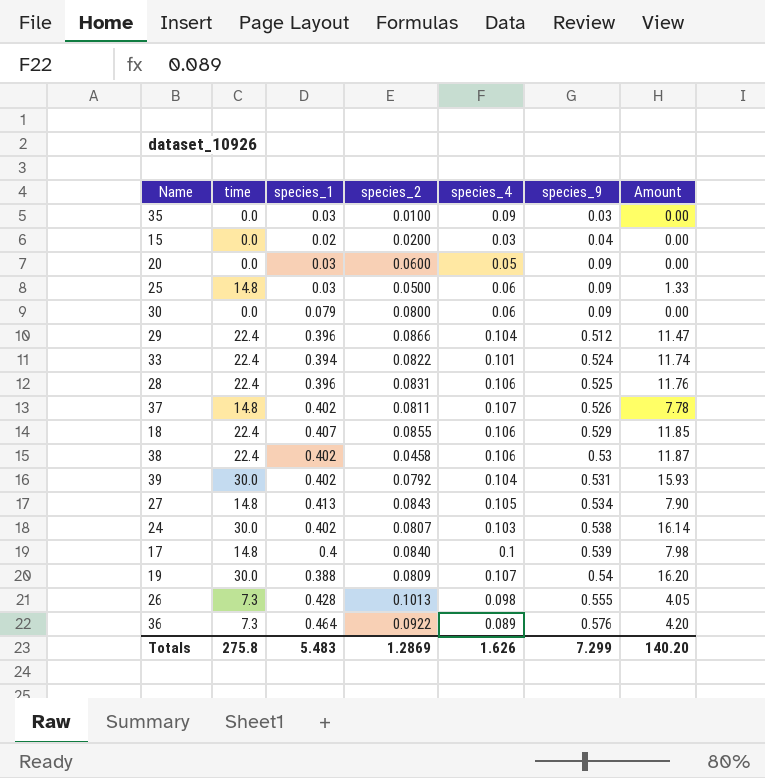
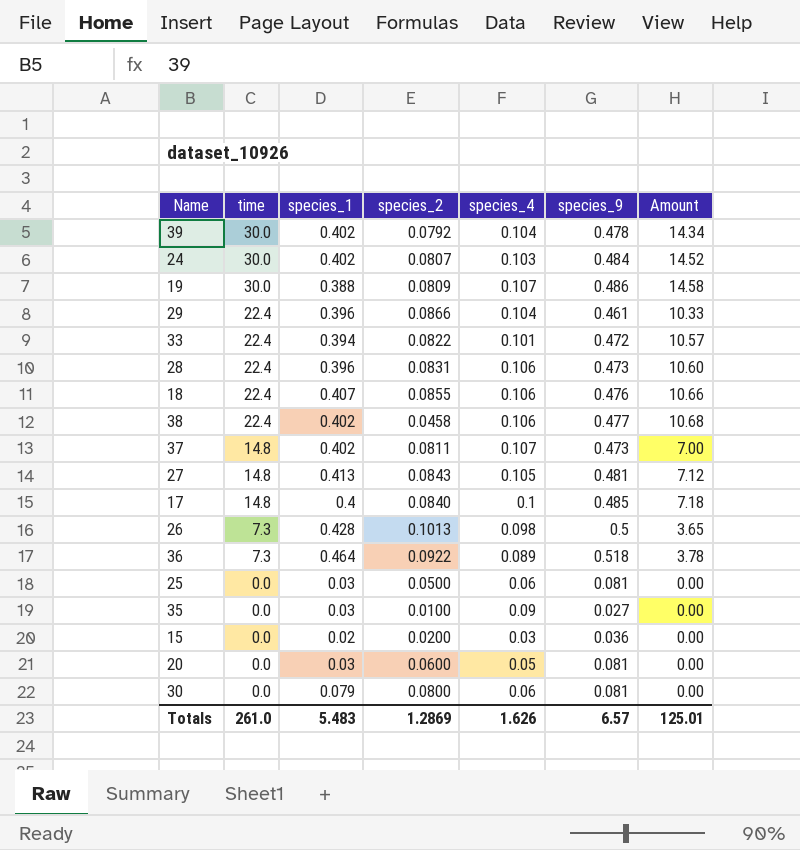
row order: species_9 ascending -> time descending
39 | species_9: 0.531 -> 0.478
39 | Amount: 15.93 -> 14.34
24 | species_9: 0.538 -> 0.484
24 | Amount: 16.14 -> 14.52
19 | species_9: 0.54 -> 0.486
19 | Amount: 16.20 -> 14.58
29 | species_9: 0.512 -> 0.461
29 | Amount: 11.47 -> 10.33
33 | species_9: 0.524 -> 0.472
33 | Amount: 11.74 -> 10.57
28 | species_9: 0.525 -> 0.473
28 | Amount: 11.76 -> 10.60
18 | species_9: 0.529 -> 0.476
18 | Amount: 11.85 -> 10.66
38 | species_9: 0.53 -> 0.477
38 | Amount: 11.87 -> 10.68
37 | species_9: 0.526 -> 0.473
37 | Amount: 7.78 -> 7.00
27 | species_9: 0.534 -> 0.481
27 | Amount: 7.90 -> 7.12
17 | species_9: 0.539 -> 0.485
17 | Amount: 7.98 -> 7.18
26 | species_9: 0.555 -> 0.5
26 | Amount: 4.05 -> 3.65
36 | species_9: 0.576 -> 0.518
36 | Amount: 4.20 -> 3.78
25 | time: 14.8 -> 0.0
25 | species_9: 0.09 -> 0.081
25 | Amount: 1.33 -> 0.00
35 | species_9: 0.03 -> 0.027
15 | species_9: 0.04 -> 0.036
20 | species_9: 0.09 -> 0.081
30 | species_9: 0.09 -> 0.081
Totals | time: 275.8 -> 261.0
Totals | species_9: 7.299 -> 6.57
Totals | Amount: 140.20 -> 125.01

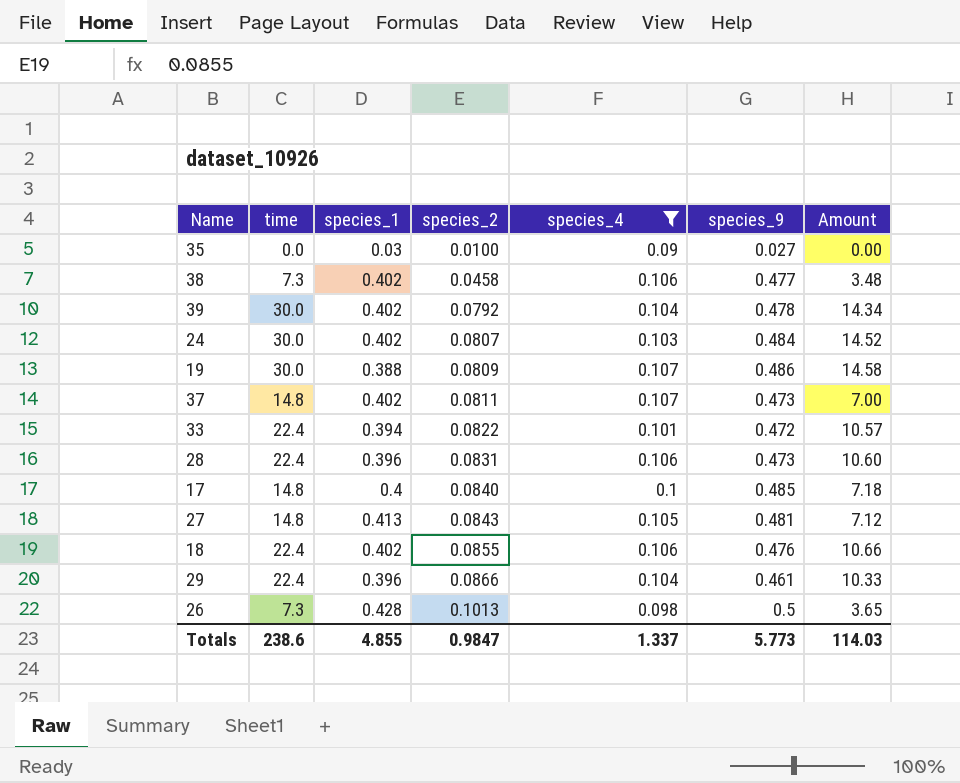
filter: none -> species_4 >= 0.09
row order: time descending -> species_2 ascending
38 | time: 22.4 -> 7.3
38 | Amount: 10.68 -> 3.48
18 | species_1: 0.407 -> 0.402
Totals | time: 261.0 -> 238.6
Totals | species_1: 5.483 -> 4.855
Totals | species_2: 1.2869 -> 0.9847
Totals | species_4: 1.626 -> 1.337
Totals | species_9: 6.57 -> 5.773
Totals | Amount: 125.01 -> 114.03

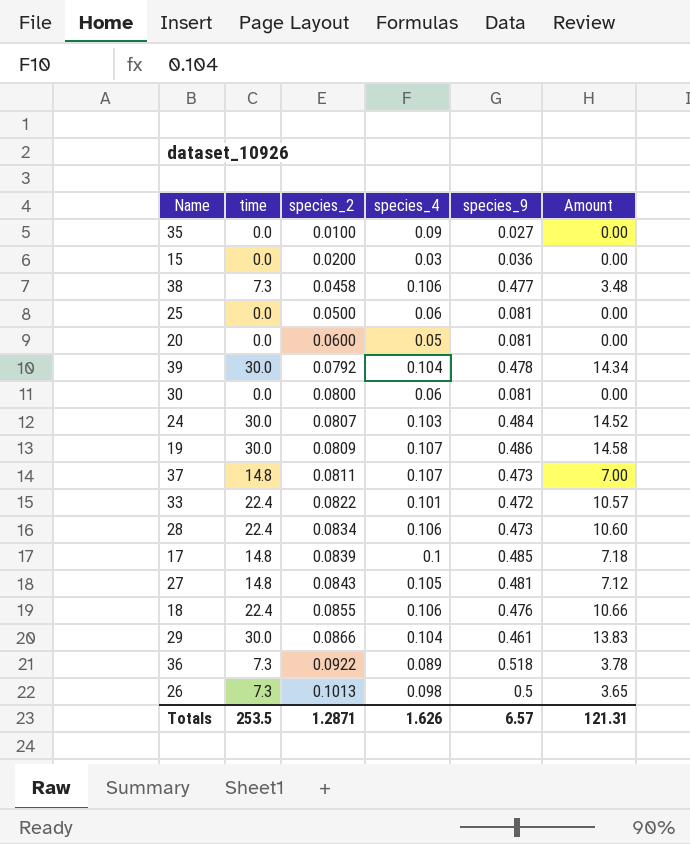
filter: species_4 >= 0.09 -> none
column species_1 | position: 3 -> none
28 | species_2: 0.0831 -> 0.0834
17 | species_2: 0.0840 -> 0.0839
29 | time: 22.4 -> 30.0
29 | Amount: 10.33 -> 13.83
Totals | time: 238.6 -> 253.5
Totals | species_2: 0.9847 -> 1.2871
Totals | species_4: 1.337 -> 1.626
Totals | species_9: 5.773 -> 6.57
Totals | Amount: 114.03 -> 121.31

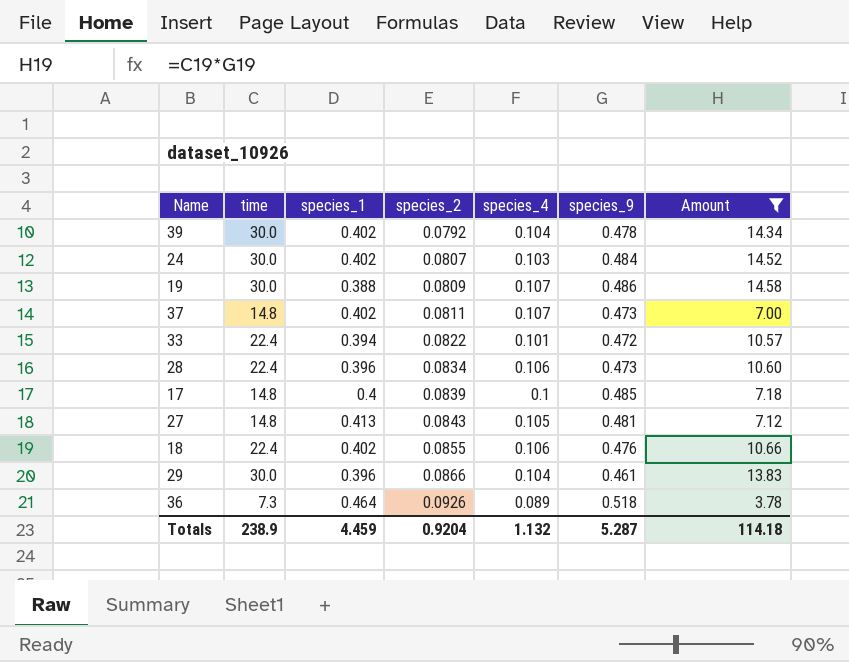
filter: none -> Amount >= 3.78
column species_1 | position: none -> 3
36 | species_2: 0.0922 -> 0.0926
Totals | time: 253.5 -> 238.9
Totals | species_2: 1.2871 -> 0.9204
Totals | species_4: 1.626 -> 1.132
Totals | species_9: 6.57 -> 5.287
Totals | Amount: 121.31 -> 114.18

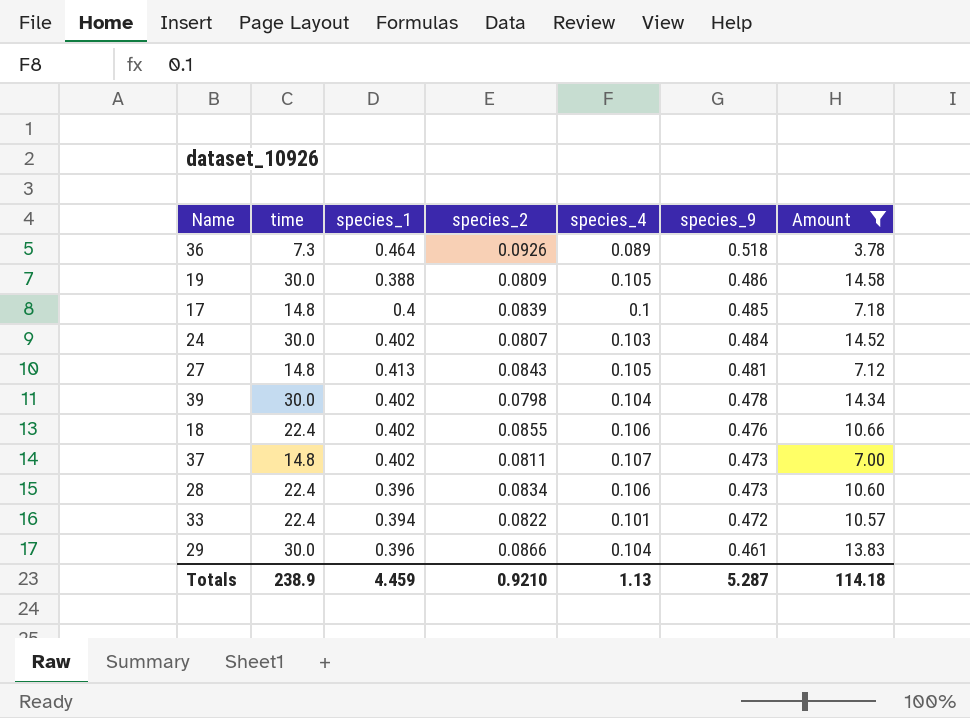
row order: species_2 ascending -> species_9 descending
19 | species_4: 0.107 -> 0.105
39 | species_2: 0.0792 -> 0.0798
Totals | species_2: 0.9204 -> 0.9210
Totals | species_4: 1.132 -> 1.13

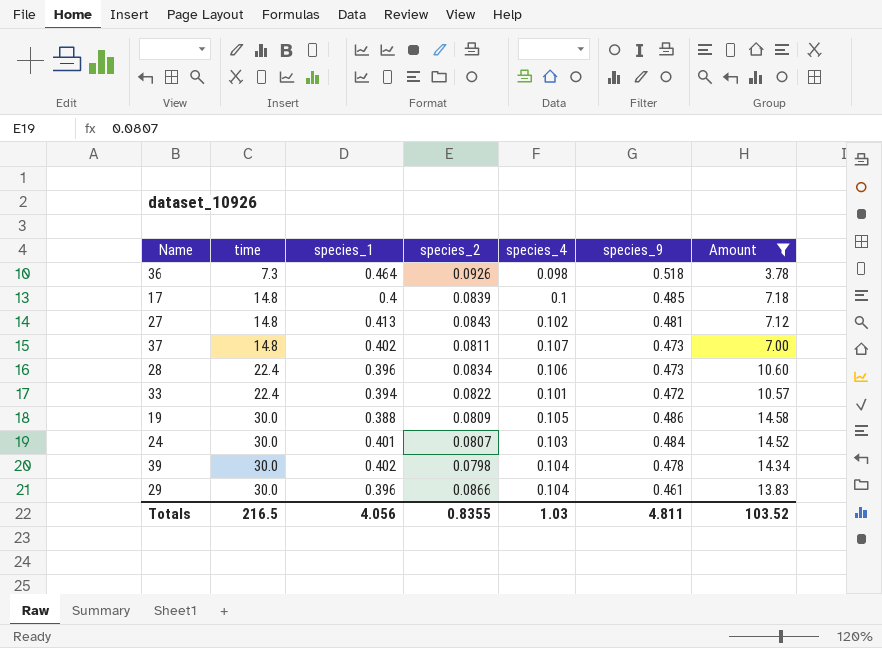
row order: species_9 descending -> time ascending
row 18: 22.4 | 0.402 | 0.0855 | 0.106 | 0.476 | 10.66 -> none
36 | species_4: 0.089 -> 0.098
27 | species_4: 0.105 -> 0.102
24 | species_1: 0.402 -> 0.401
Totals | time: 238.9 -> 216.5
Totals | species_1: 4.459 -> 4.056
Totals | species_2: 0.9210 -> 0.8355
Totals | species_4: 1.13 -> 1.03
Totals | species_9: 5.287 -> 4.811
Totals | Amount: 114.18 -> 103.52

